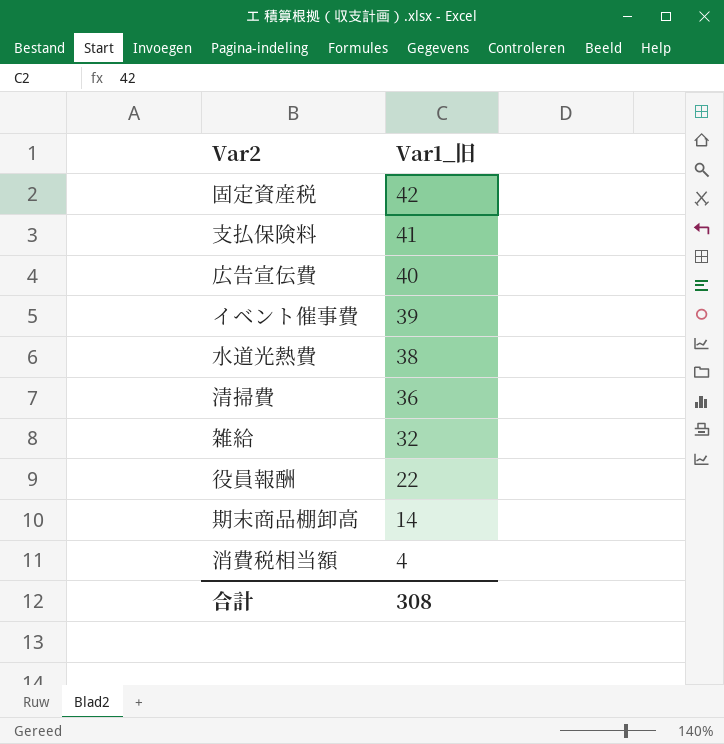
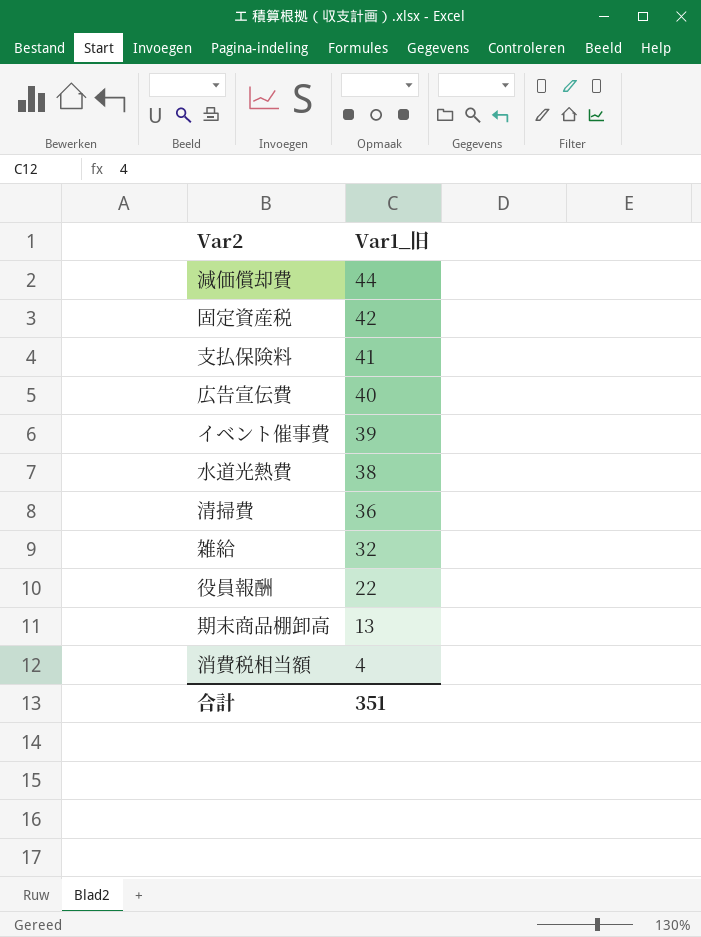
row 減価償却費: none -> 44
期末商品棚卸高 | Var1_旧: 14 -> 13
合計 | Var1_旧: 308 -> 351

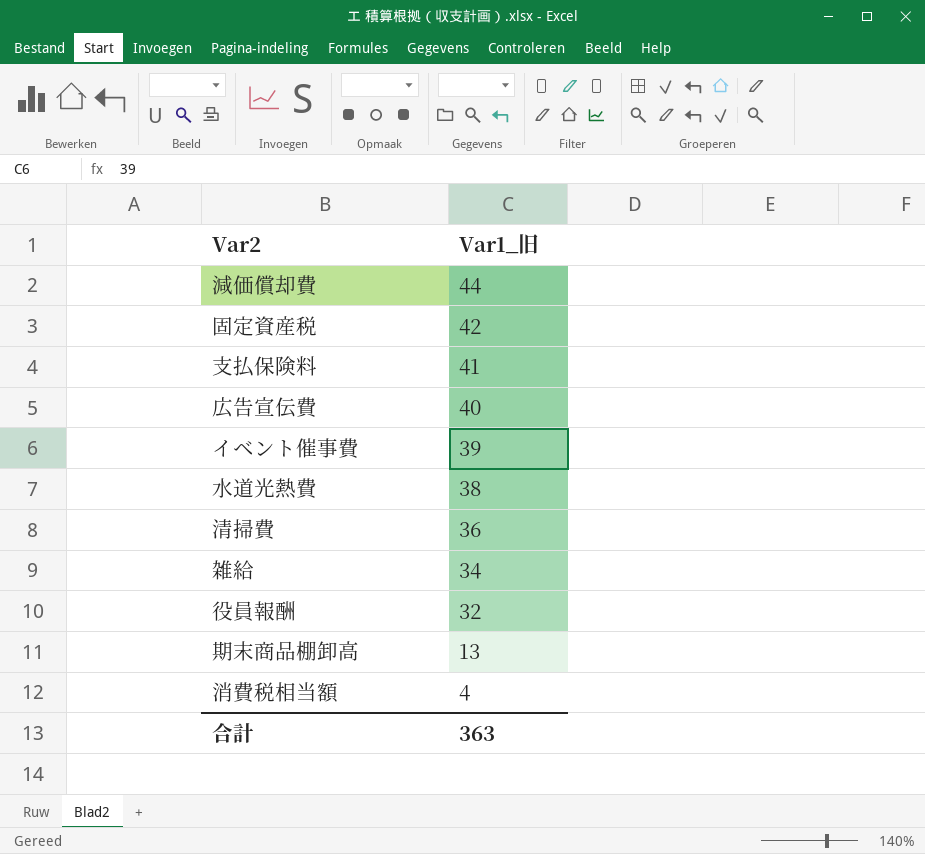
雑給 | Var1_旧: 32 -> 34
役員報酬 | Var1_旧: 22 -> 32
合計 | Var1_旧: 351 -> 363

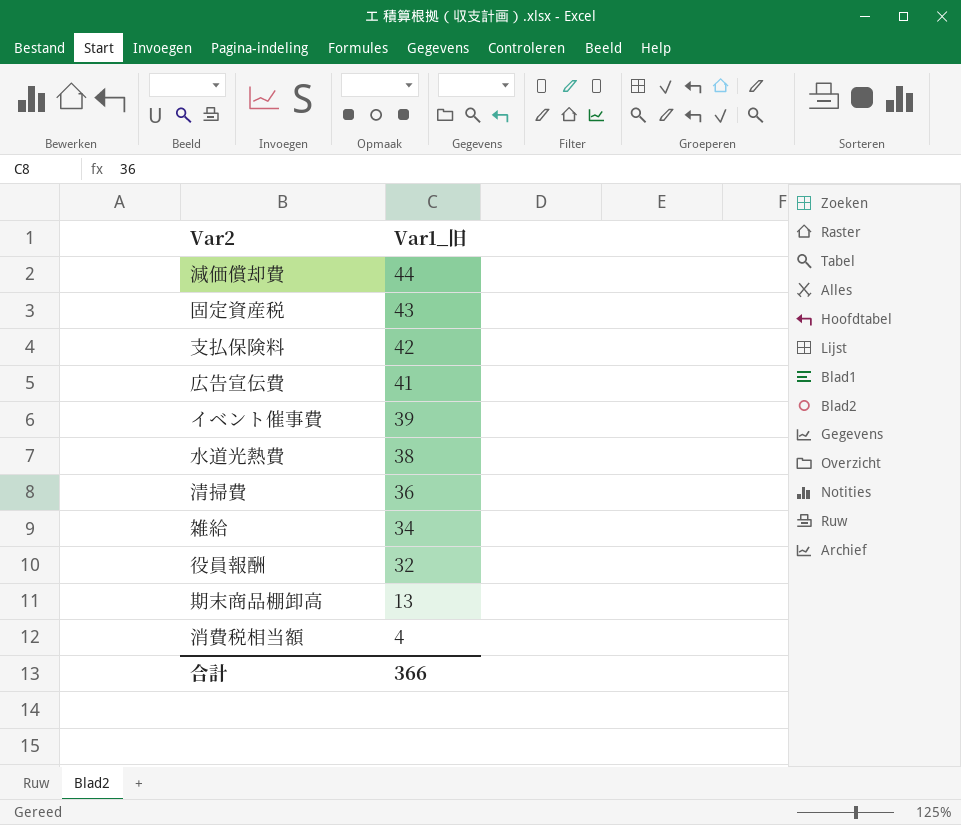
固定資産税 | Var1_旧: 42 -> 43
支払保険料 | Var1_旧: 41 -> 42
広告宣伝費 | Var1_旧: 40 -> 41
合計 | Var1_旧: 363 -> 366

